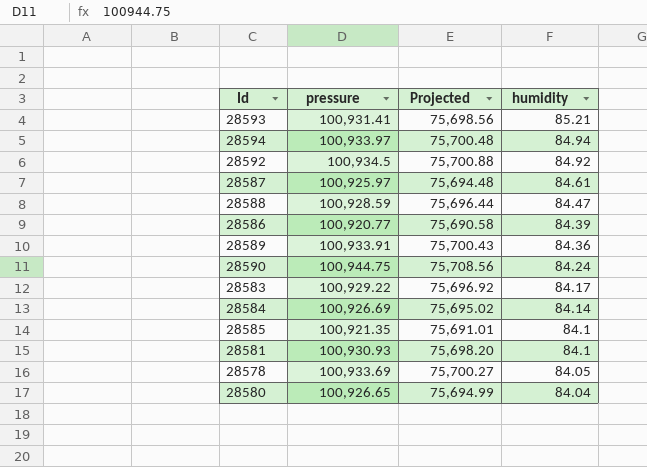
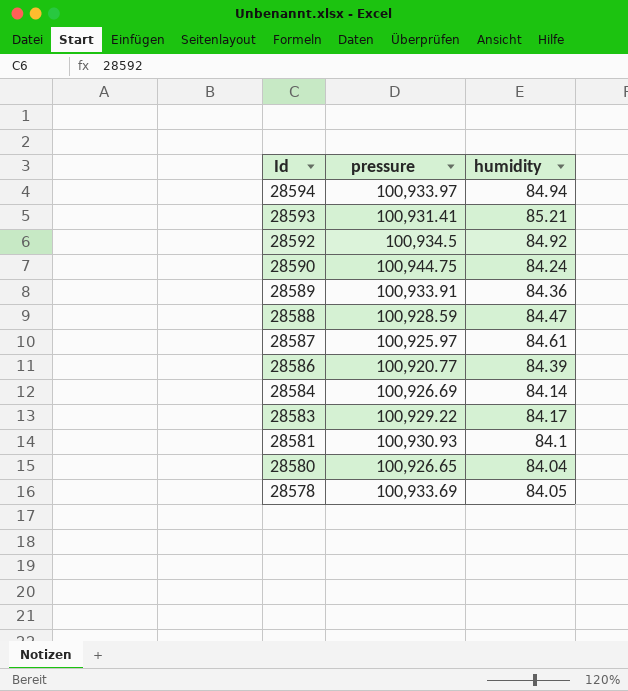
row order: humidity descending -> Id descending
column Projected | formula: [pressure] * 0.75 -> none
row 28585: 100,921.35 | 75,691.01 | 84.1 -> none

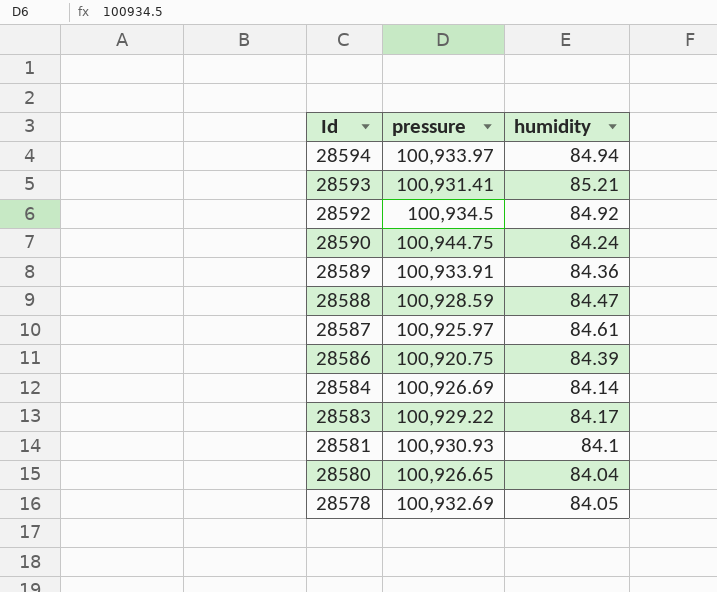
28586 | pressure: 100,920.77 -> 100,920.75
28578 | pressure: 100,933.69 -> 100,932.69

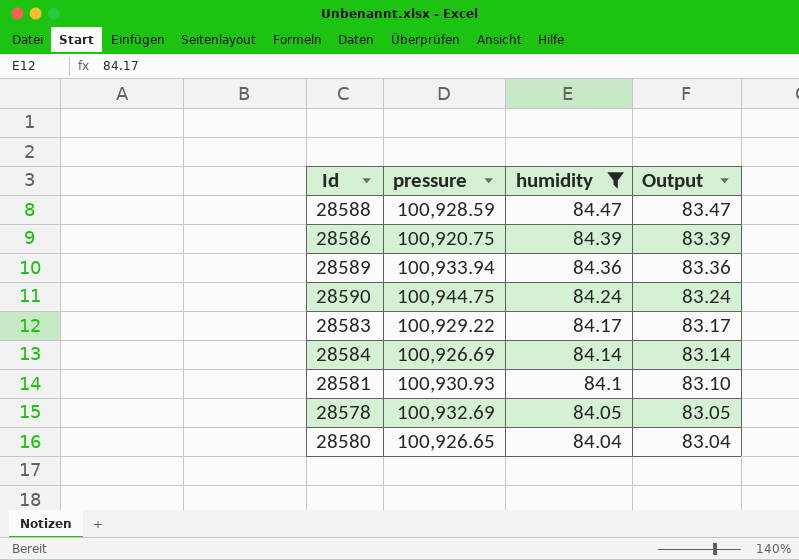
filter: none -> humidity <= 84.47
row order: Id descending -> humidity descending
column Output | formula: none -> [humidity] - 1
28589 | pressure: 100,933.91 -> 100,933.94

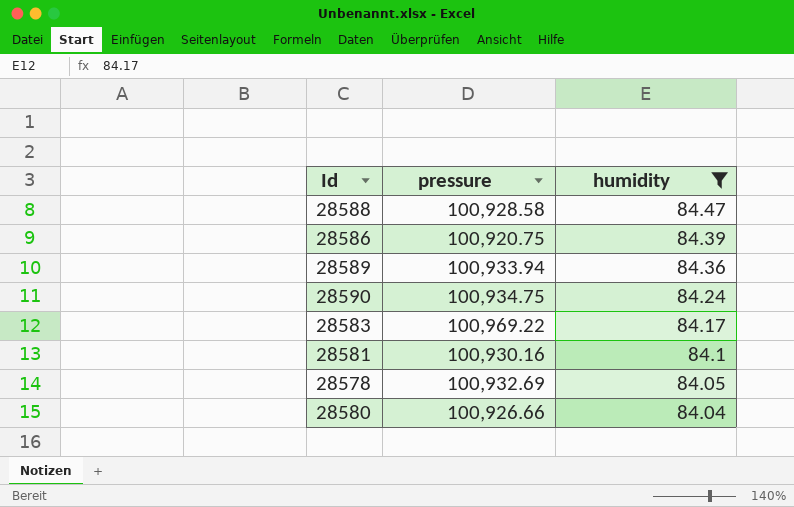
column Output | formula: [humidity] - 1 -> none
row 28584: 100,926.69 | 84.14 | 83.14 -> none
28588 | pressure: 100,928.59 -> 100,928.58
28590 | pressure: 100,944.75 -> 100,934.75
28583 | pressure: 100,929.22 -> 100,969.22
28581 | pressure: 100,930.93 -> 100,930.16
28580 | pressure: 100,926.65 -> 100,926.66

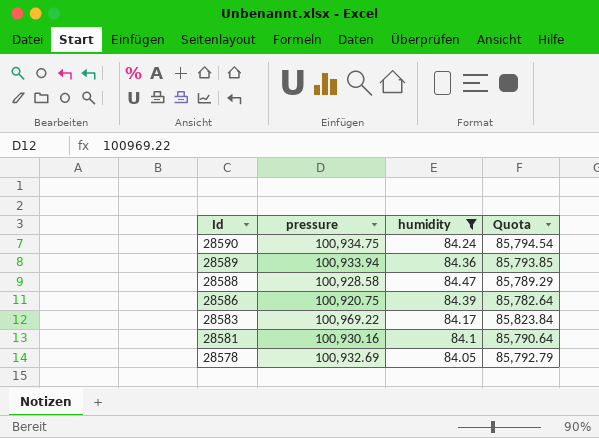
row order: humidity descending -> Id descending
column Quota | formula: none -> [pressure] * 0.85
row 28580: 100,926.66 | 84.04 -> none

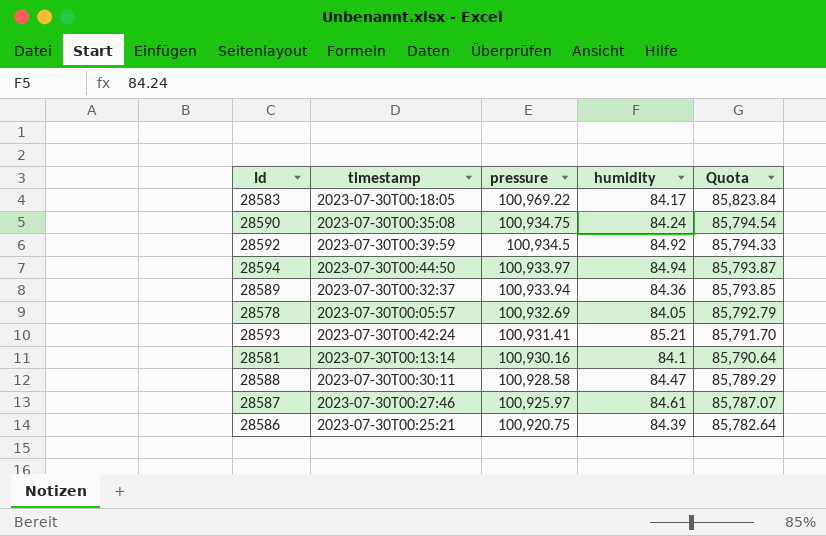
filter: humidity <= 84.47 -> none
row order: Id descending -> pressure descending
column timestamp | position: none -> 2

